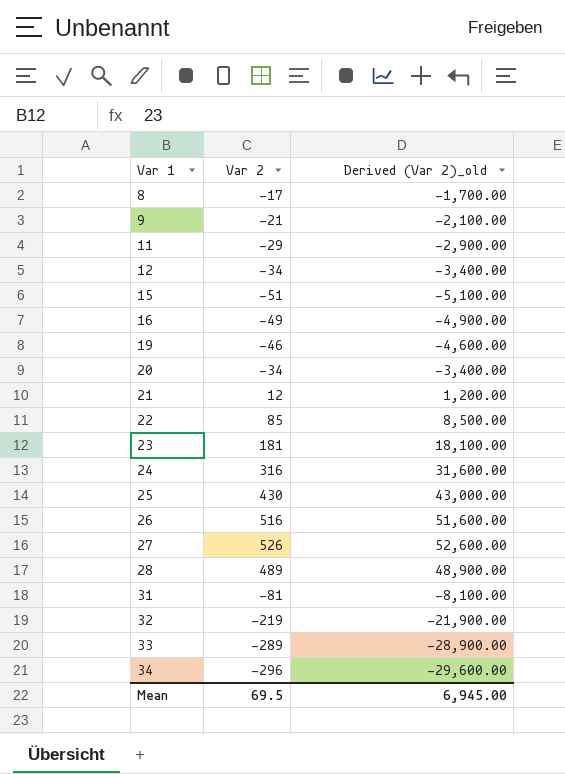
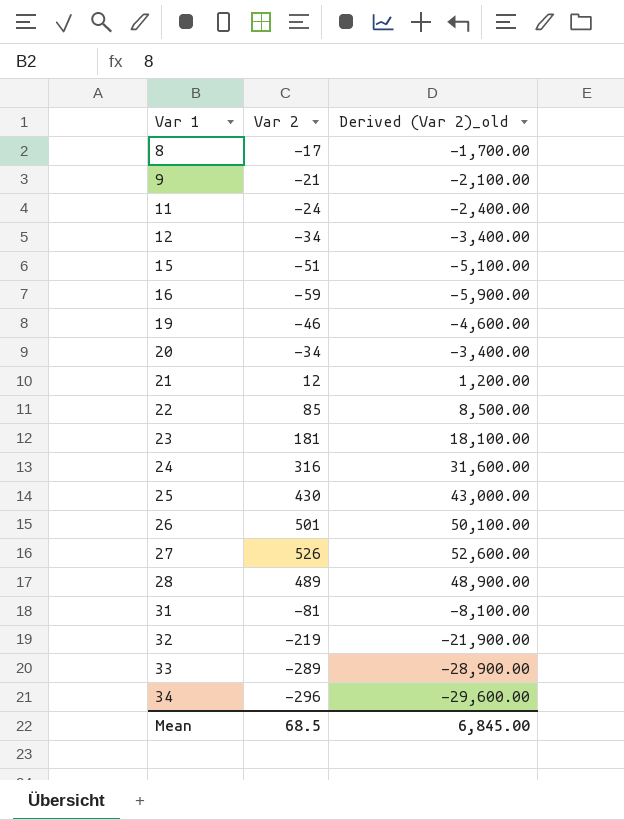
11 | Var 2: -29 -> -24
11 | Derived (Var 2)_old: -2,900.00 -> -2,400.00
16 | Var 2: -49 -> -59
16 | Derived (Var 2)_old: -4,900.00 -> -5,900.00
26 | Var 2: 516 -> 501
26 | Derived (Var 2)_old: 51,600.00 -> 50,100.00
Mean | Var 2: 69.5 -> 68.5
Mean | Derived (Var 2)_old: 6,945.00 -> 6,845.00

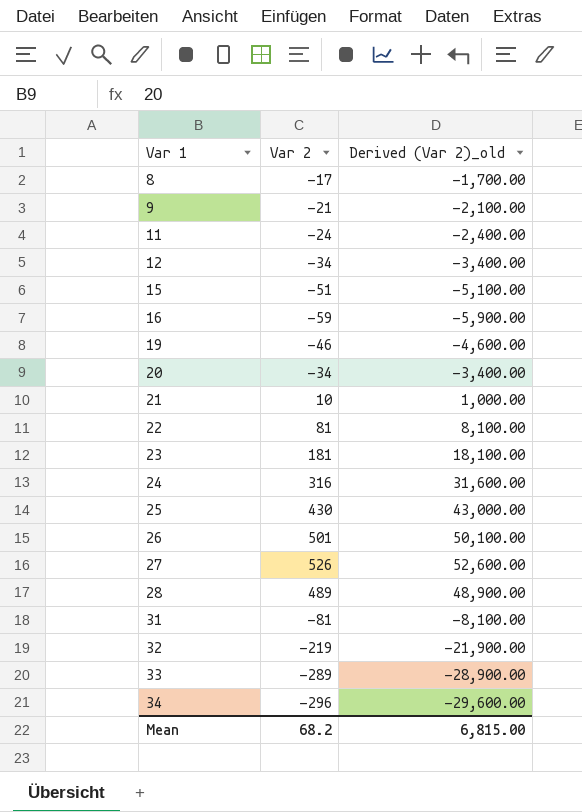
21 | Var 2: 12 -> 10
21 | Derived (Var 2)_old: 1,200.00 -> 1,000.00
22 | Var 2: 85 -> 81
22 | Derived (Var 2)_old: 8,500.00 -> 8,100.00
Mean | Var 2: 68.5 -> 68.2
Mean | Derived (Var 2)_old: 6,845.00 -> 6,815.00

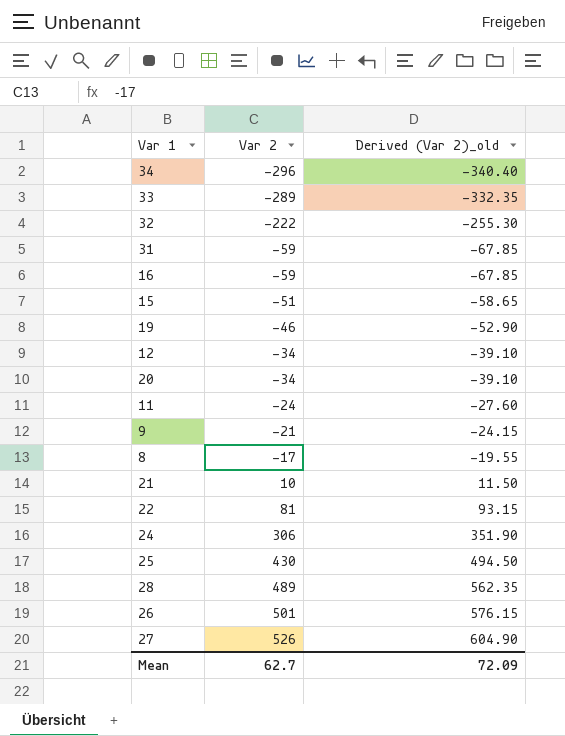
row order: Var 1 ascending -> Var 2 ascending
column Derived (Var 2)_old | formula: [Var 2] * 100 -> [Var 2] * 1.15
row 23: 181 | 18,100.00 -> none
32 | Var 2: -219 -> -222
31 | Var 2: -81 -> -59
24 | Var 2: 316 -> 306
Mean | Var 2: 68.2 -> 62.7
Mean | Derived (Var 2)_old: 6,815.00 -> 72.09

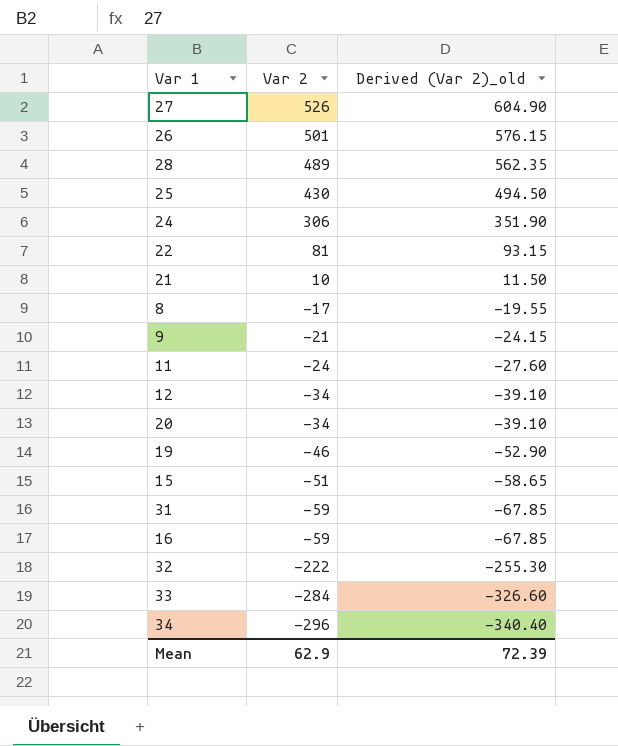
row order: Var 2 ascending -> Var 2 descending
33 | Var 2: -289 -> -284
33 | Derived (Var 2)_old: -332.35 -> -326.60
Mean | Var 2: 62.7 -> 62.9
Mean | Derived (Var 2)_old: 72.09 -> 72.39

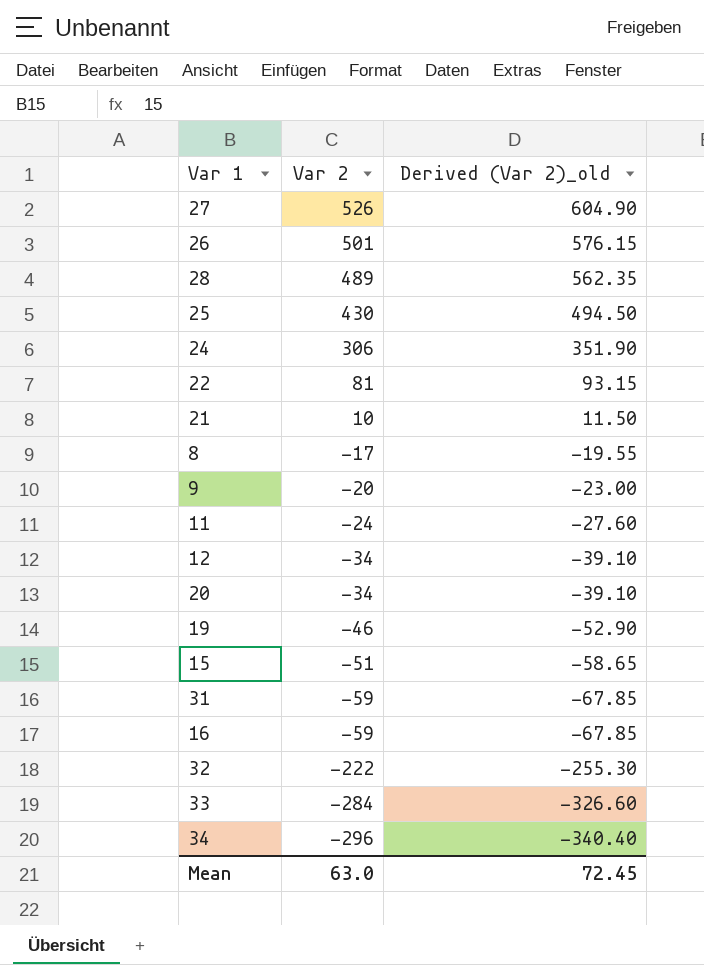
9 | Var 2: -21 -> -20
9 | Derived (Var 2)_old: -24.15 -> -23.00
Mean | Var 2: 62.9 -> 63.0
Mean | Derived (Var 2)_old: 72.39 -> 72.45

